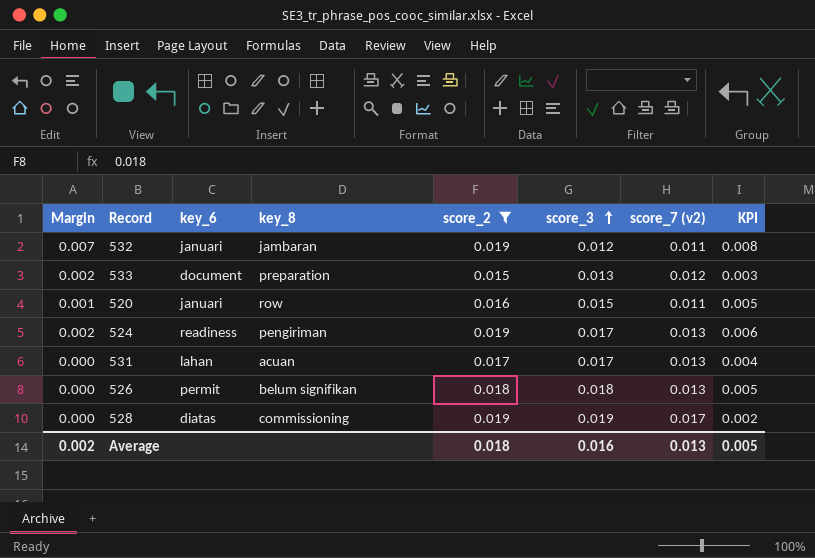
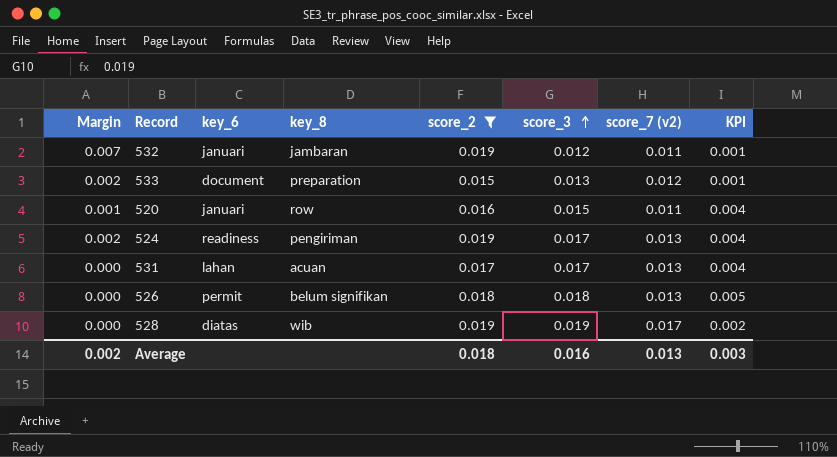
column KPI | formula: [score_2] - [score_7 (v2)] -> [score_3] - [score_7 (v2)]
528 | key_8: commissioning -> wib
Average | KPI: 0.005 -> 0.003

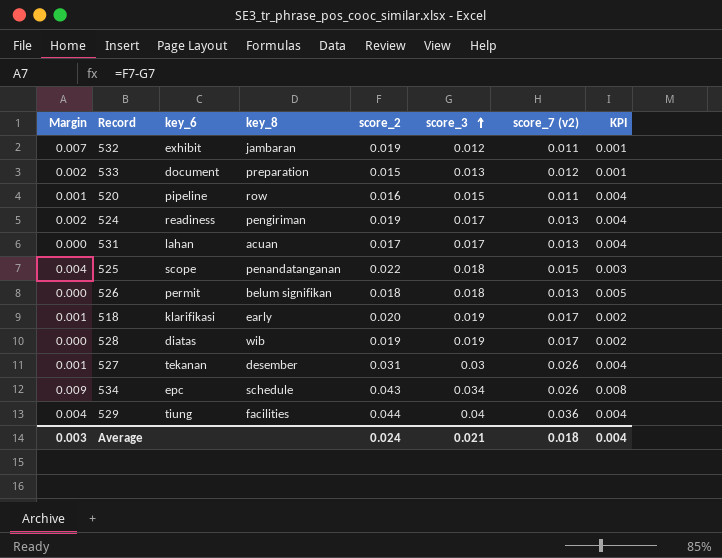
filter: score_2 <= 0.019 -> none
532 | key_6: januari -> exhibit
520 | key_6: januari -> pipeline
Average | Margin: 0.002 -> 0.003
Average | score_2: 0.018 -> 0.024
Average | score_3: 0.016 -> 0.021
Average | score_7 (v2): 0.013 -> 0.018
Average | KPI: 0.003 -> 0.004

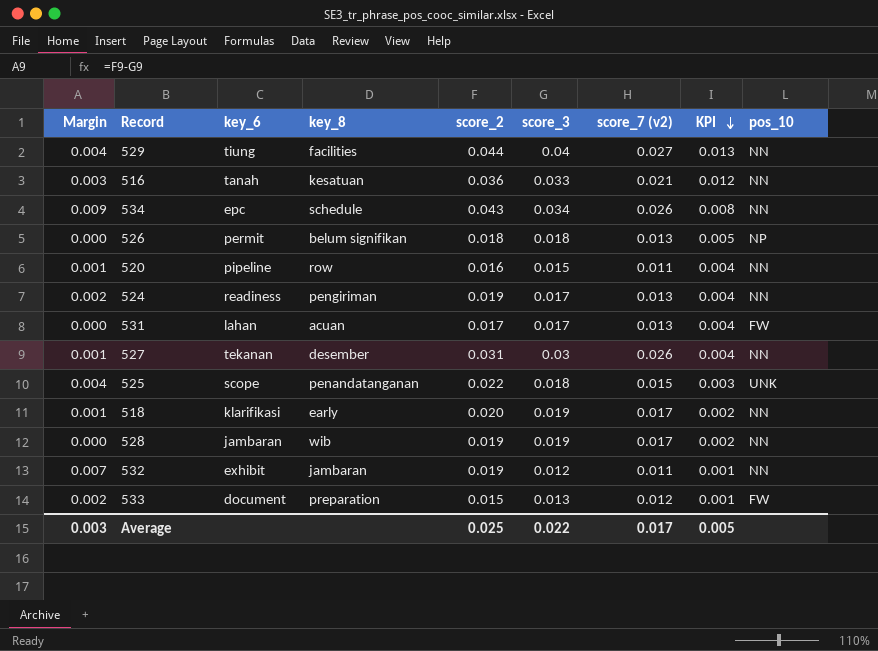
row order: score_3 ascending -> KPI descending
column pos_10 | position: none -> 9
529 | score_7 (v2): 0.036 -> 0.027
529 | KPI: 0.004 -> 0.013
row 516: none -> 0.003 | tanah | kesatuan | 0.036 | 0.033 | 0.021 | 0.012 | NN
528 | key_6: diatas -> jambaran
Average | score_2: 0.024 -> 0.025
Average | score_3: 0.021 -> 0.022
Average | score_7 (v2): 0.018 -> 0.017
Average | KPI: 0.004 -> 0.005

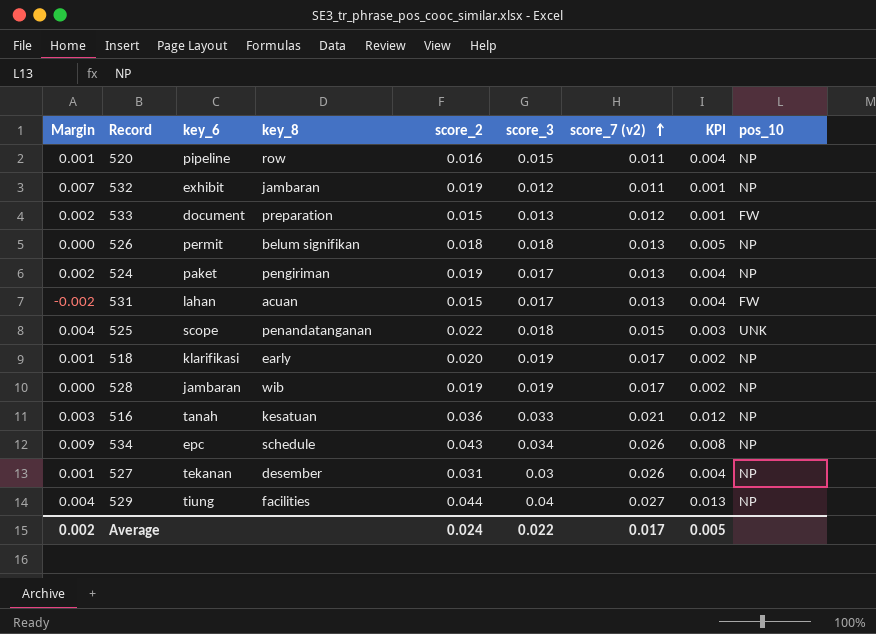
row order: KPI descending -> score_7 (v2) ascending
520 | pos_10: NN -> NP
532 | pos_10: NN -> NP
524 | key_6: readiness -> paket
524 | pos_10: NN -> NP
531 | Margin: 0.000 -> -0.002
531 | score_2: 0.017 -> 0.015
518 | pos_10: NN -> NP
528 | pos_10: NN -> NP
516 | pos_10: NN -> NP
534 | pos_10: NN -> NP
527 | pos_10: NN -> NP
529 | pos_10: NN -> NP
Average | Margin: 0.003 -> 0.002
Average | score_2: 0.025 -> 0.024

